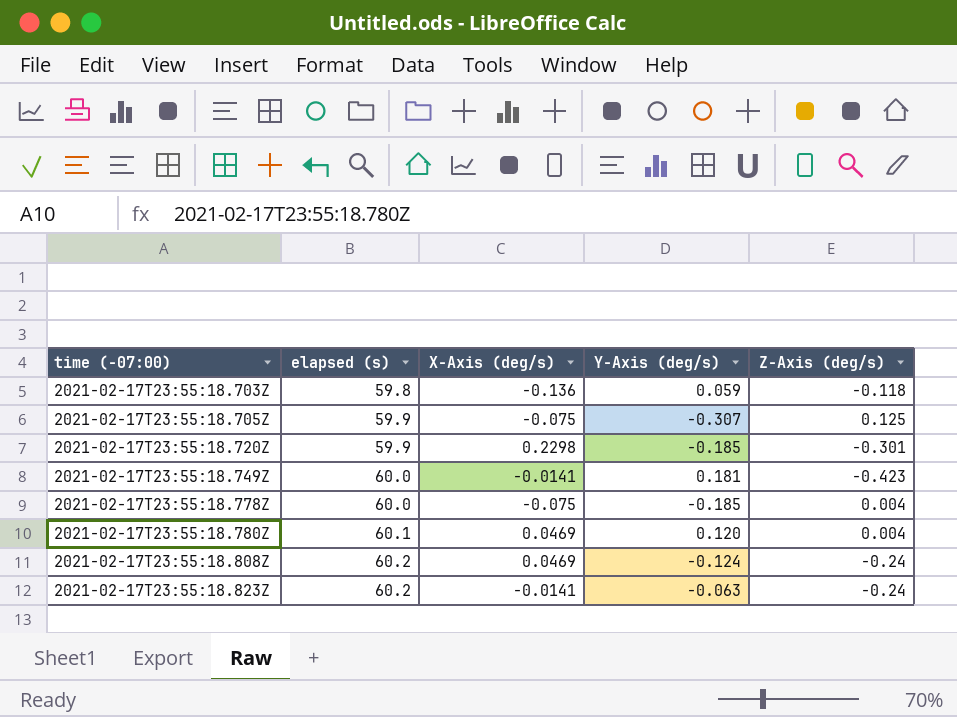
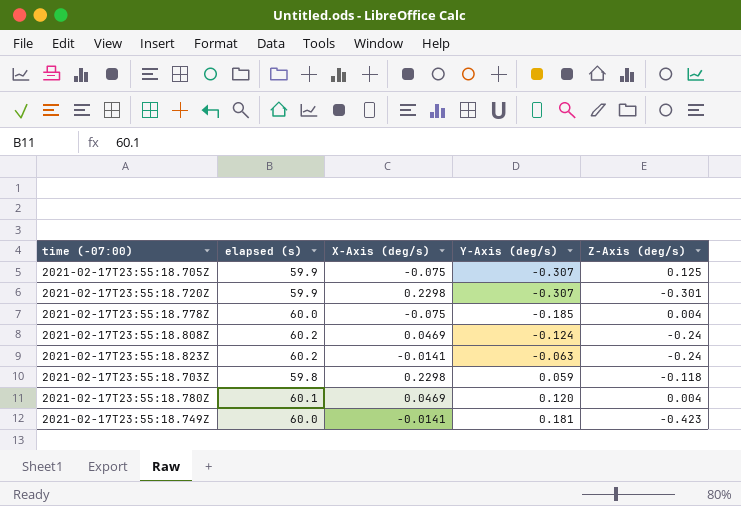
row order: time (-07:00) ascending -> Y-Axis (deg/s) ascending
2021-02-17T23:55:18.720Z | Y-Axis (deg/s): -0.185 -> -0.307
2021-02-17T23:55:18.703Z | X-Axis (deg/s): -0.136 -> 0.2298

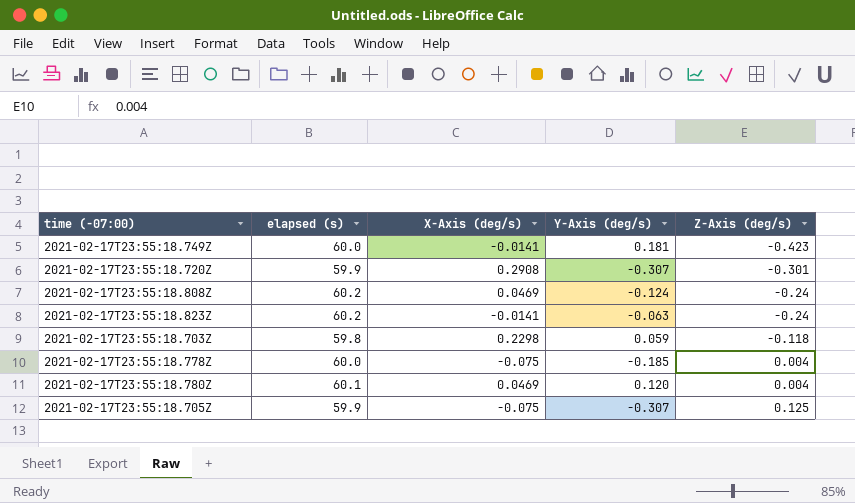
row order: Y-Axis (deg/s) ascending -> Z-Axis (deg/s) ascending
2021-02-17T23:55:18.720Z | X-Axis (deg/s): 0.2298 -> 0.2908

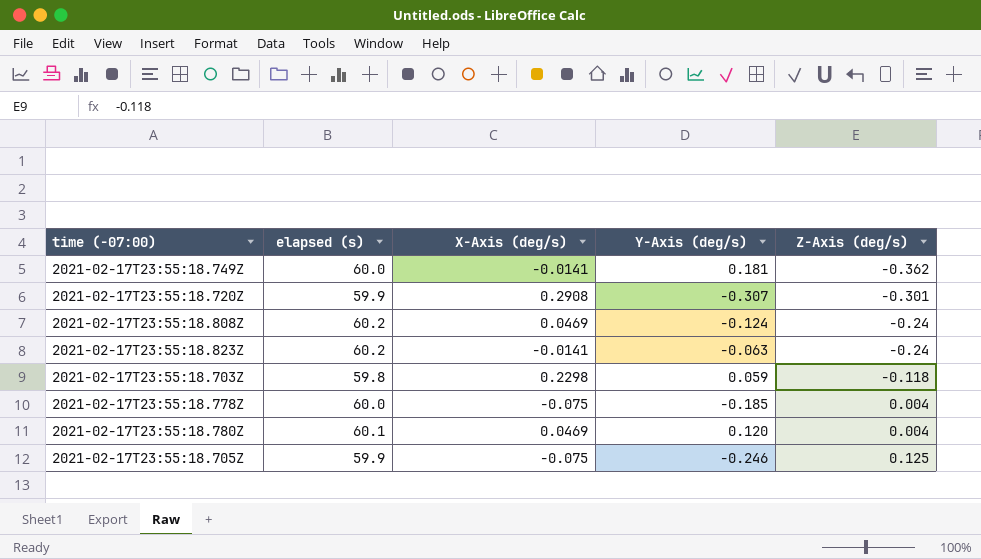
2021-02-17T23:55:18.749Z | Z-Axis (deg/s): -0.423 -> -0.362
2021-02-17T23:55:18.705Z | Y-Axis (deg/s): -0.307 -> -0.246

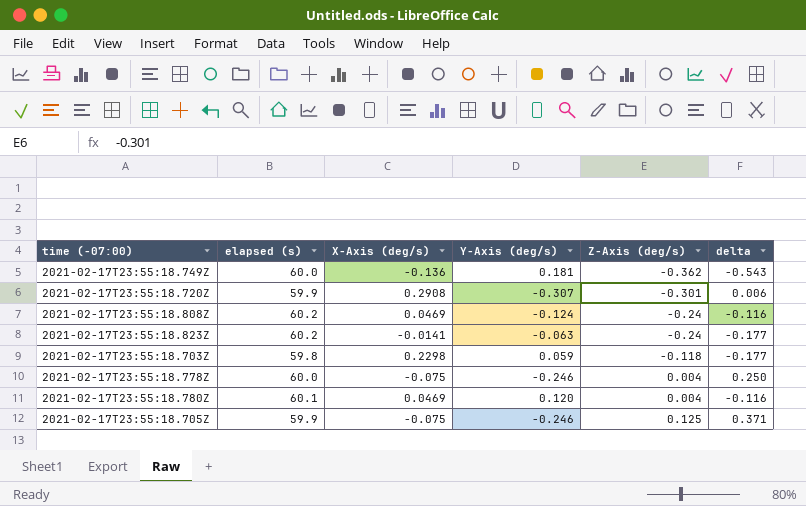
column delta | formula: none -> [Z-Axis (deg/s)] - [Y-Axis (deg/s)]
2021-02-17T23:55:18.749Z | X-Axis (deg/s): -0.0141 -> -0.136
2021-02-17T23:55:18.778Z | Y-Axis (deg/s): -0.185 -> -0.246

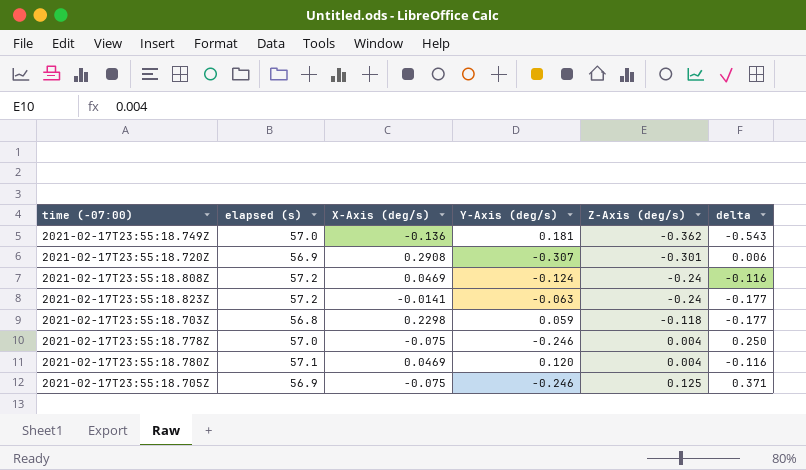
2021-02-17T23:55:18.749Z | elapsed (s): 60.0 -> 57.0
2021-02-17T23:55:18.720Z | elapsed (s): 59.9 -> 56.9
2021-02-17T23:55:18.808Z | elapsed (s): 60.2 -> 57.2
2021-02-17T23:55:18.823Z | elapsed (s): 60.2 -> 57.2
2021-02-17T23:55:18.703Z | elapsed (s): 59.8 -> 56.8
2021-02-17T23:55:18.778Z | elapsed (s): 60.0 -> 57.0
2021-02-17T23:55:18.780Z | elapsed (s): 60.1 -> 57.1
2021-02-17T23:55:18.705Z | elapsed (s): 59.9 -> 56.9

